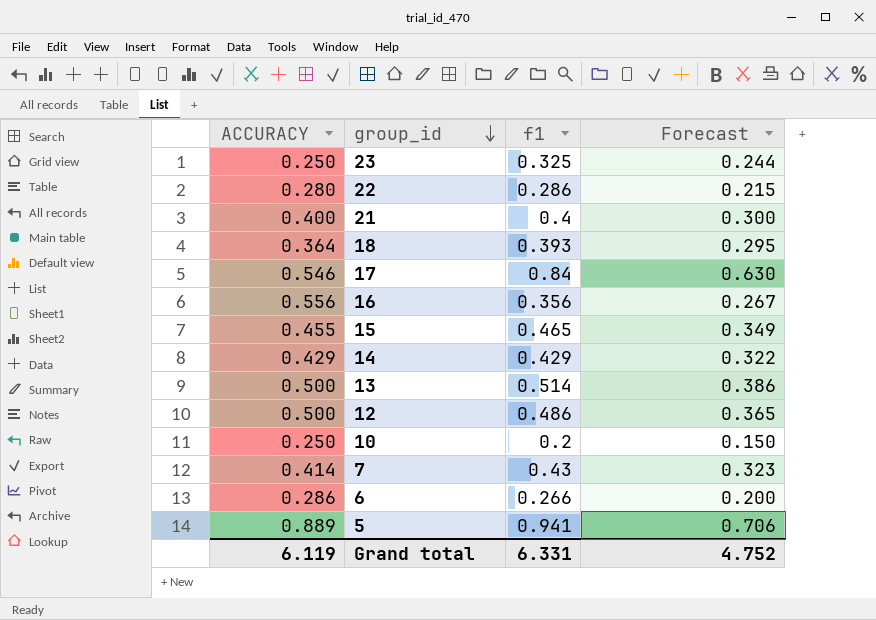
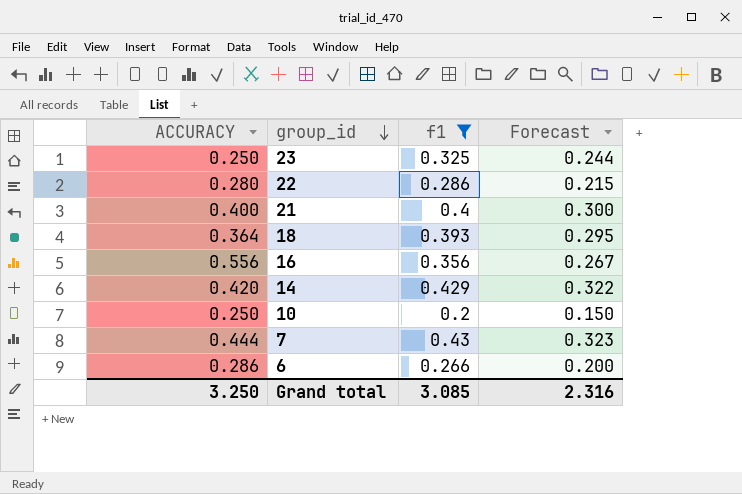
filter: none -> f1 <= 0.43
14 | ACCURACY: 0.429 -> 0.420
7 | ACCURACY: 0.414 -> 0.444
Grand total | ACCURACY: 6.119 -> 3.250
Grand total | f1: 6.331 -> 3.085
Grand total | Forecast: 4.752 -> 2.316

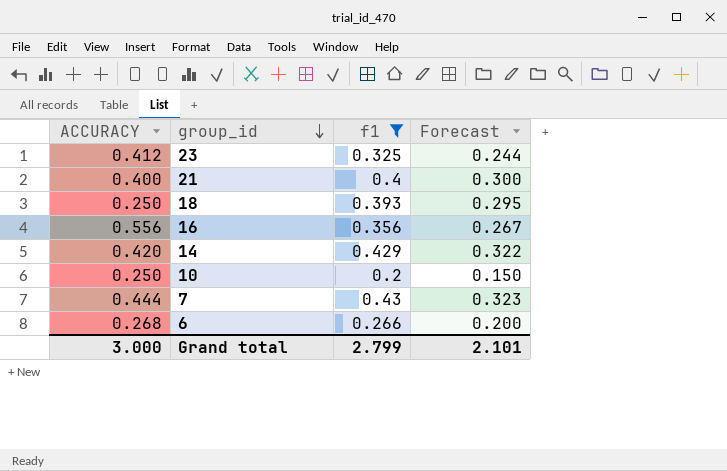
row 22: 0.280 | 0.286 | 0.215 -> none
23 | ACCURACY: 0.250 -> 0.412
18 | ACCURACY: 0.364 -> 0.250
6 | ACCURACY: 0.286 -> 0.268
Grand total | ACCURACY: 3.250 -> 3.000
Grand total | f1: 3.085 -> 2.799
Grand total | Forecast: 2.316 -> 2.101

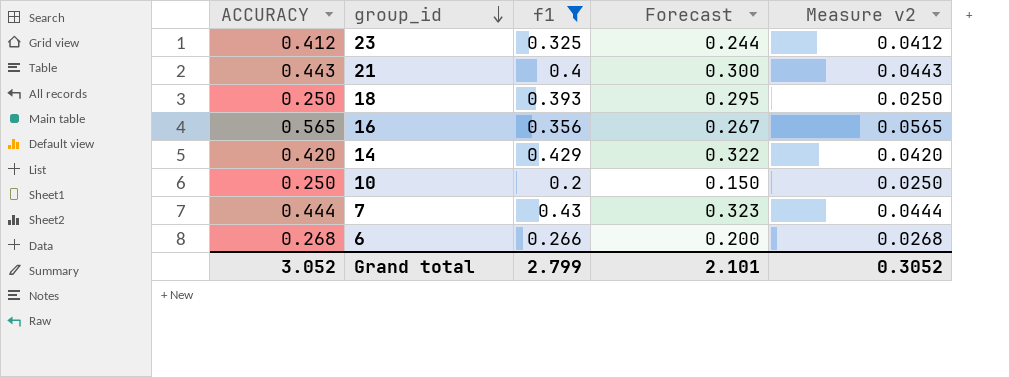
column Measure v2 | formula: none -> [ACCURACY] * 0.1
21 | ACCURACY: 0.400 -> 0.443
16 | ACCURACY: 0.556 -> 0.565
Grand total | ACCURACY: 3.000 -> 3.052

